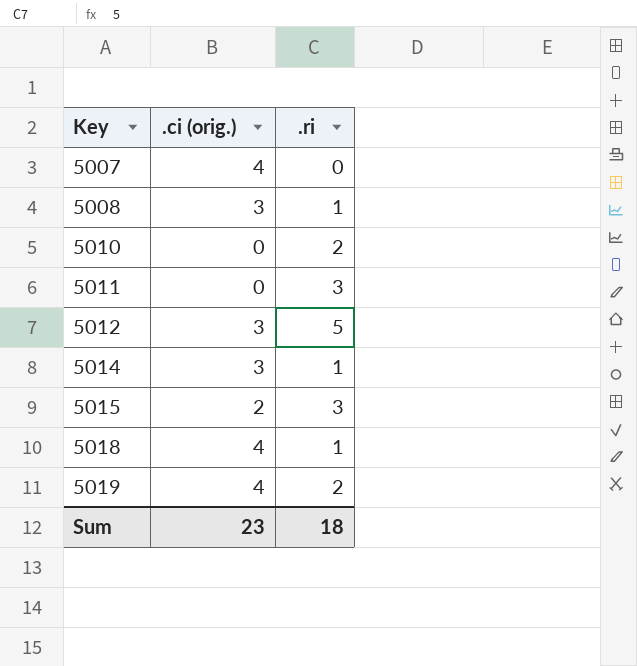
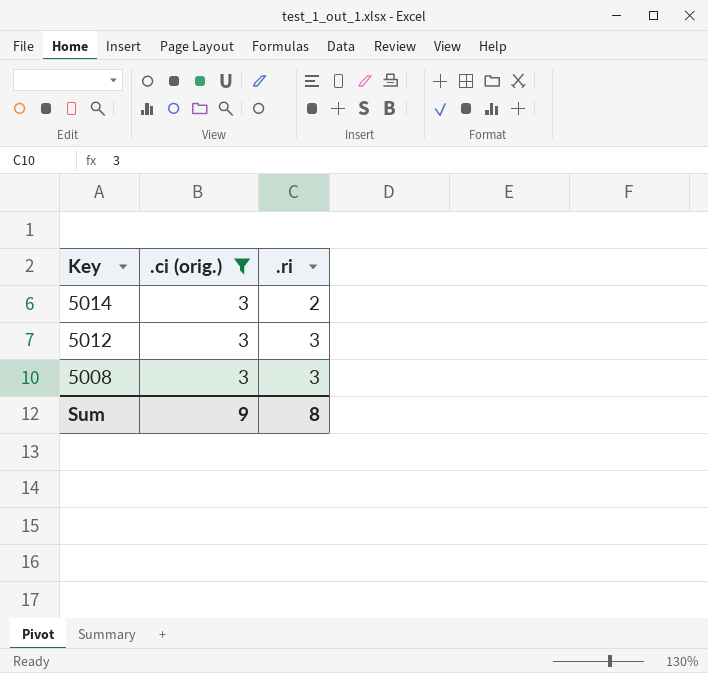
filter: none -> .ci (orig.) = 3
row order: Key ascending -> Key descending
5014 | .ri: 1 -> 2
5012 | .ri: 5 -> 3
5008 | .ri: 1 -> 3
Sum | .ci (orig.): 23 -> 9
Sum | .ri: 18 -> 8

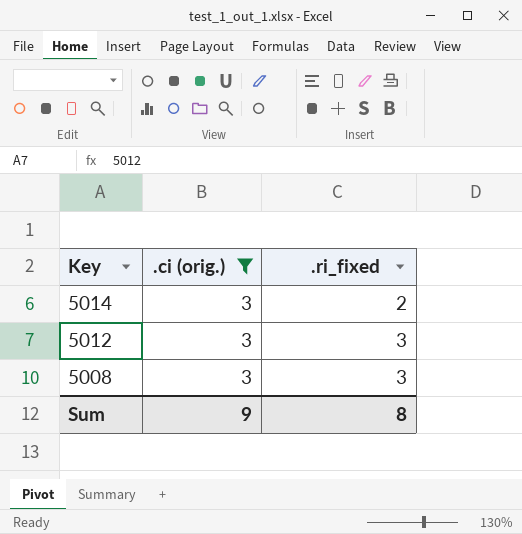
column name: .ri -> .ri_fixed

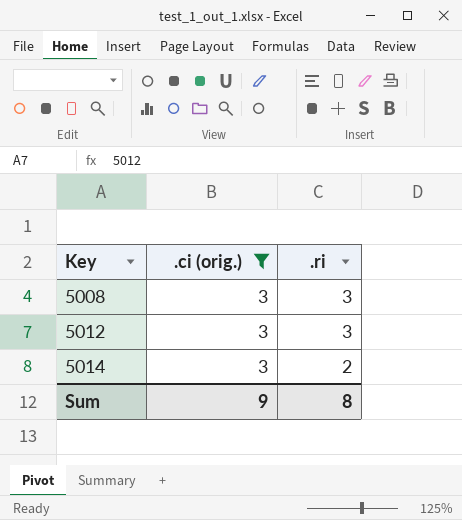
row order: Key descending -> Key ascending
column name: .ri_fixed -> .ri

